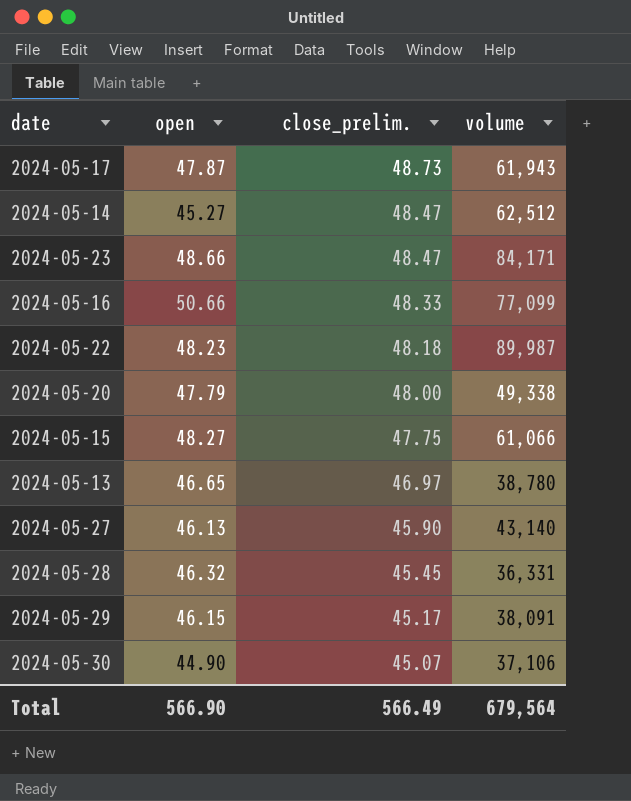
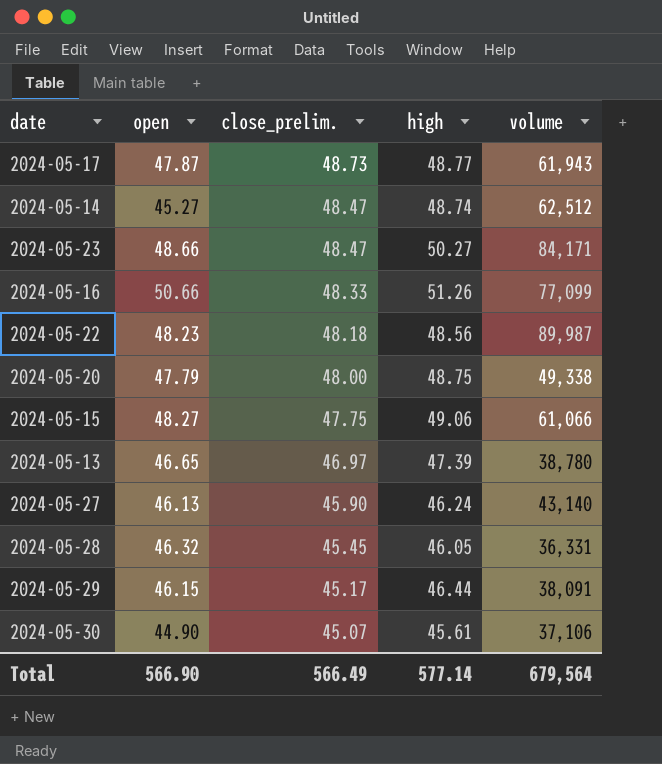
column high | position: none -> 4

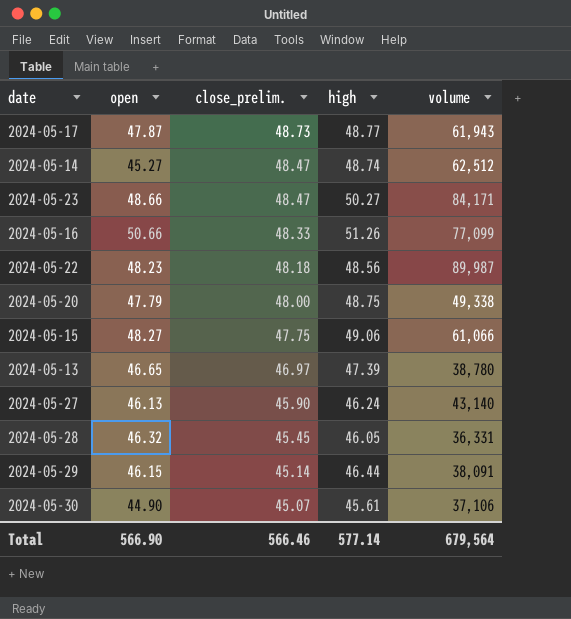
2024-05-29 | close_prelim.: 45.17 -> 45.14
Total | close_prelim.: 566.49 -> 566.46

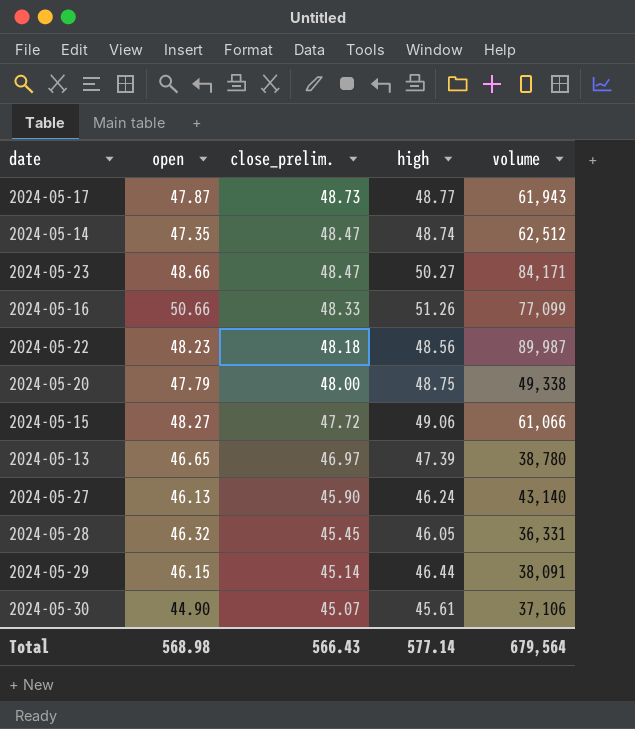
2024-05-14 | open: 45.27 -> 47.35
2024-05-15 | close_prelim.: 47.75 -> 47.72
Total | open: 566.90 -> 568.98
Total | close_prelim.: 566.46 -> 566.43

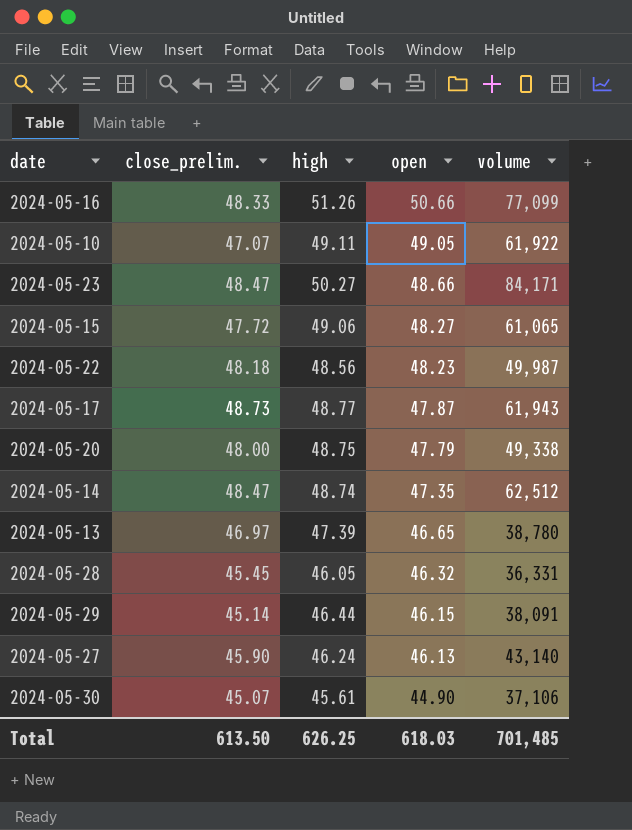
row order: close_prelim. descending -> open descending
column open | position: 2 -> 4
row 2024-05-10: none -> 47.07 | 49.11 | 49.05 | 61,922
2024-05-15 | volume: 61,066 -> 61,065
2024-05-22 | volume: 89,987 -> 49,987
Total | close_prelim.: 566.43 -> 613.50
Total | high: 577.14 -> 626.25
Total | open: 568.98 -> 618.03
Total | volume: 679,564 -> 701,485

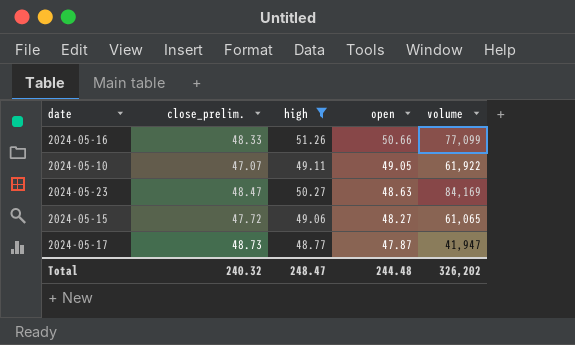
filter: none -> high >= 48.77
2024-05-23 | open: 48.66 -> 48.63
2024-05-23 | volume: 84,171 -> 84,169
2024-05-17 | volume: 61,943 -> 41,947
Total | close_prelim.: 613.50 -> 240.32
Total | high: 626.25 -> 248.47
Total | open: 618.03 -> 244.48
Total | volume: 701,485 -> 326,202

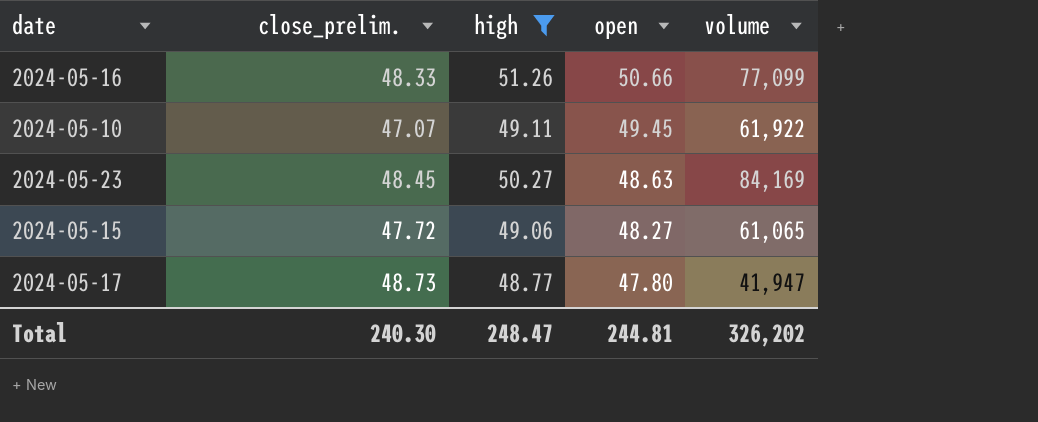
2024-05-10 | open: 49.05 -> 49.45
2024-05-23 | close_prelim.: 48.47 -> 48.45
2024-05-17 | open: 47.87 -> 47.80
Total | close_prelim.: 240.32 -> 240.30
Total | open: 244.48 -> 244.81

